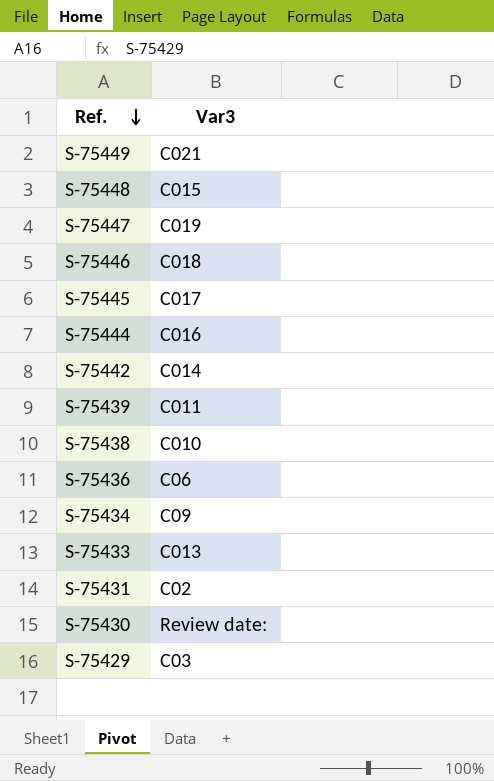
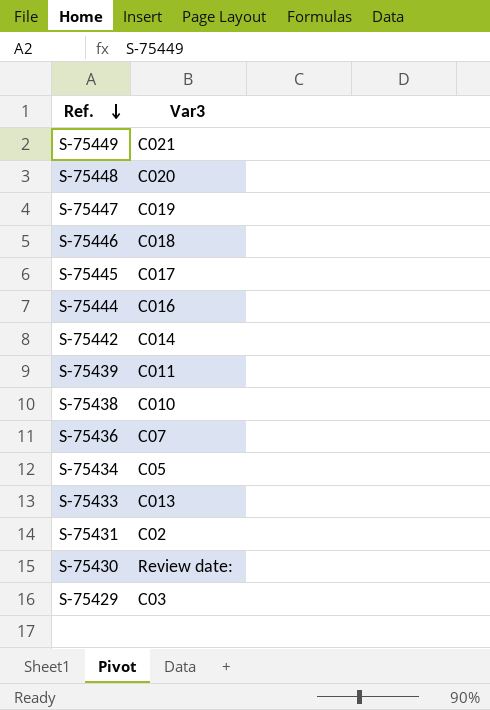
S-75448 | Var3: C015 -> C020
S-75436 | Var3: C06 -> C07
S-75434 | Var3: C09 -> C05

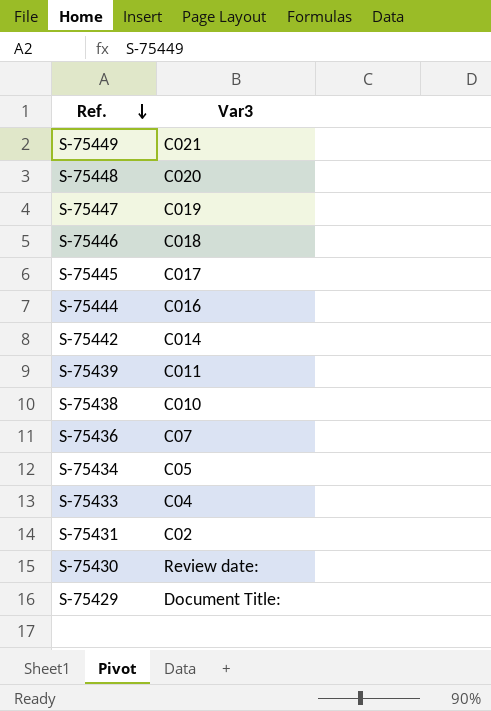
S-75433 | Var3: C013 -> C04
S-75429 | Var3: C03 -> Document Title:

